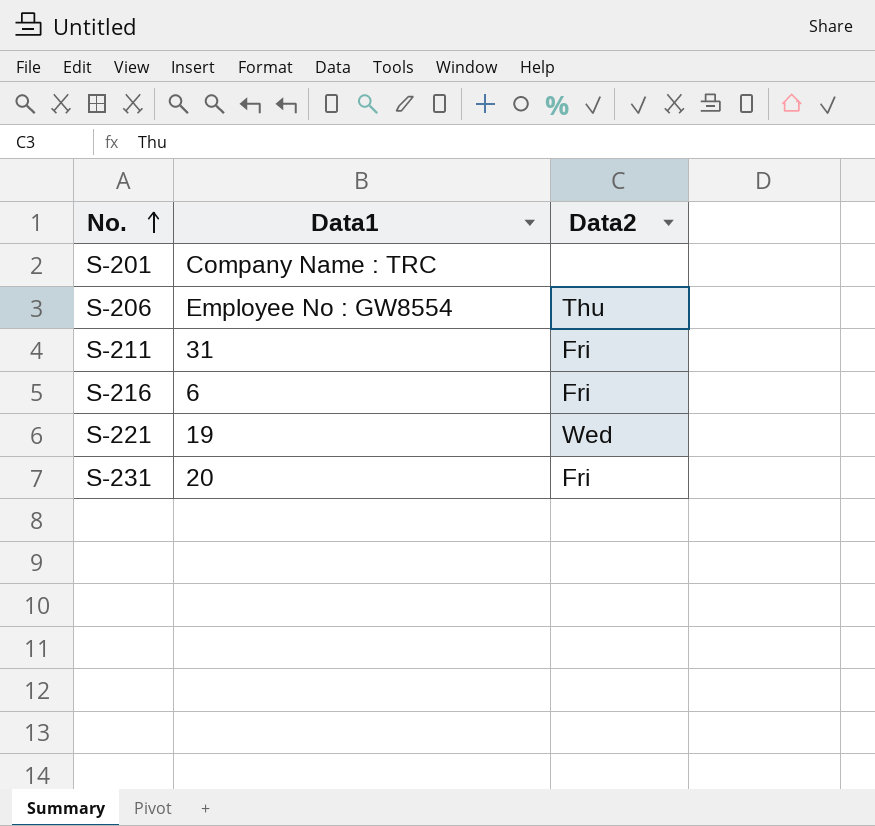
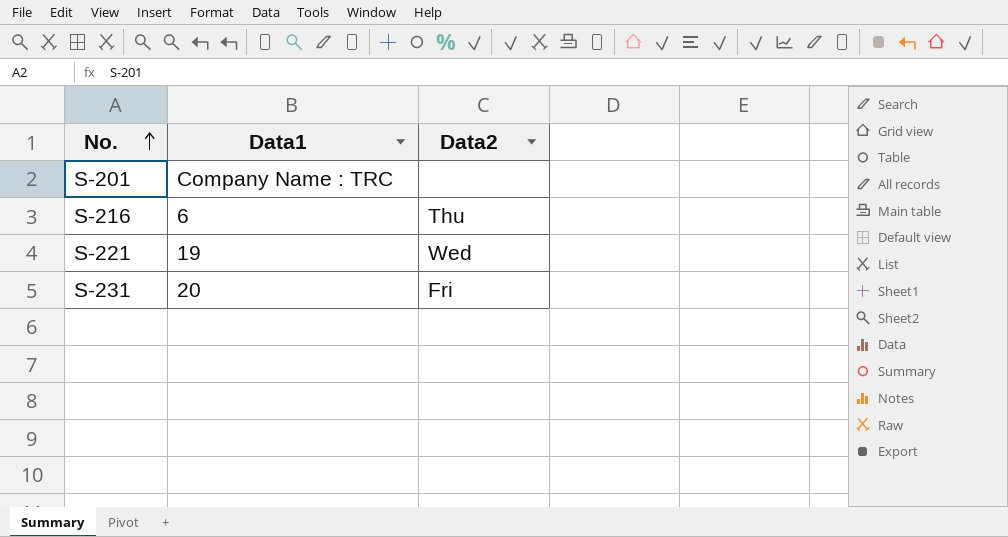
row S-206: Employee No : GW8554 | Thu -> none
row S-211: 31 | Fri -> none
S-216 | Data2: Fri -> Thu

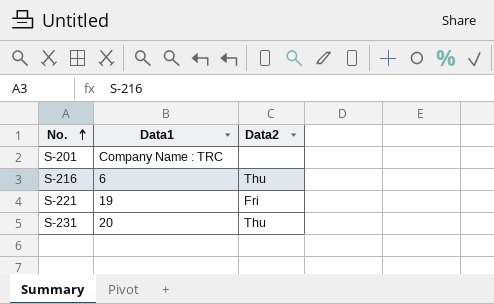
S-221 | Data2: Wed -> Fri
S-231 | Data2: Fri -> Thu

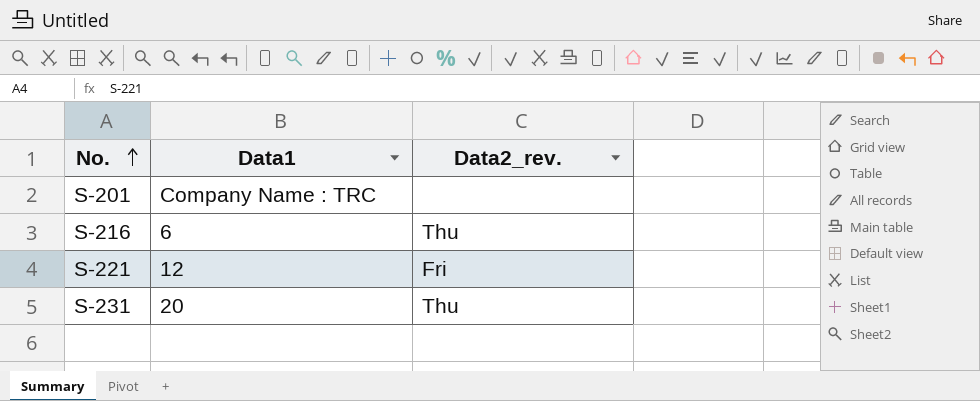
column name: Data2 -> Data2_rev.
S-221 | Data1: 19 -> 12

